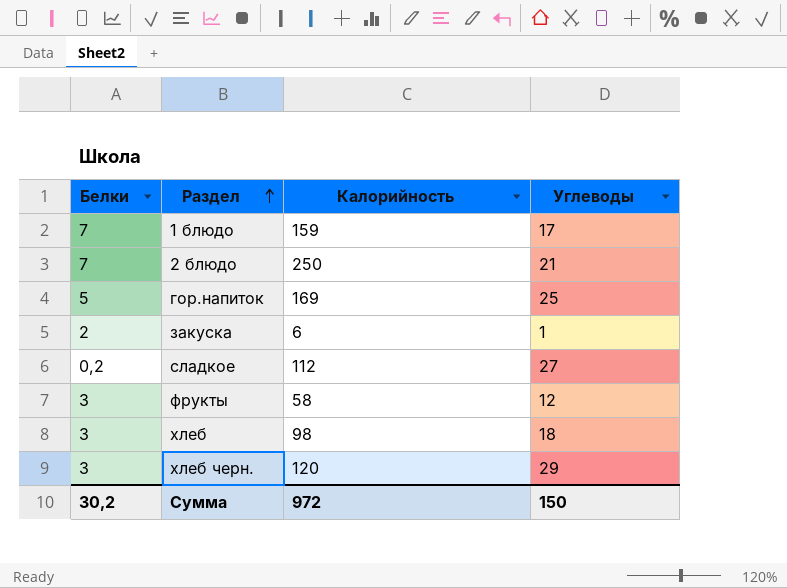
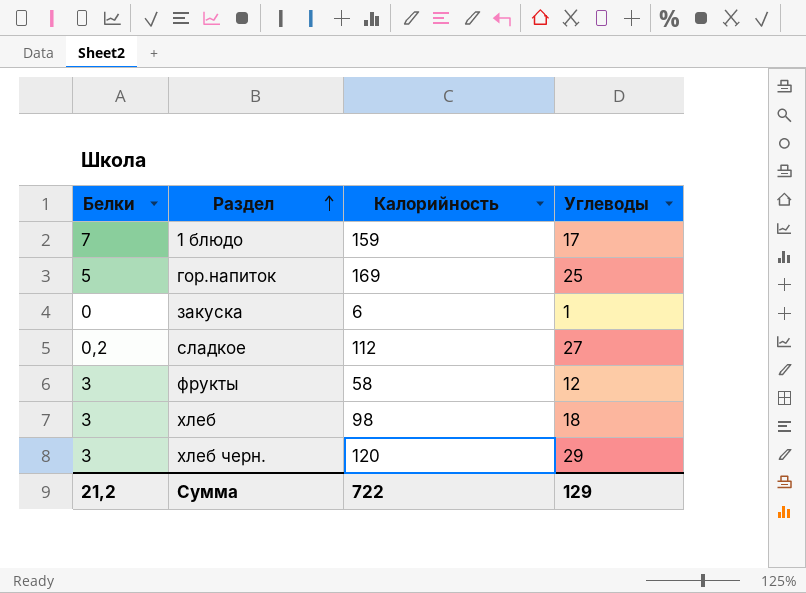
row 2 блюдо: 7 | 250 | 21 -> none
закуска | Белки: 2 -> 0
Сумма | Белки: 30,2 -> 21,2
Сумма | Калорийность: 972 -> 722
Сумма | Углеводы: 150 -> 129

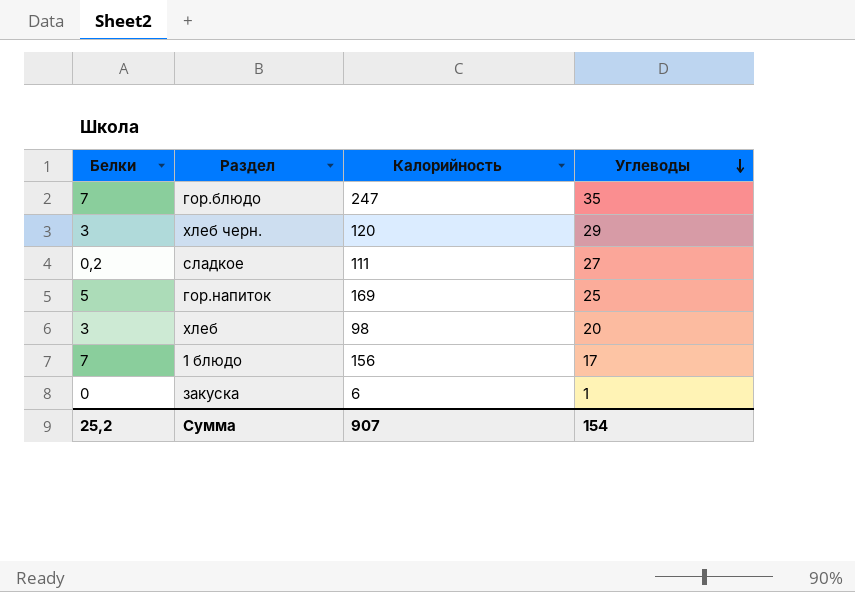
row order: Раздел ascending -> Углеводы descending
row фрукты: 3 | 58 | 12 -> none
row гор.блюдо: none -> 7 | 247 | 35
сладкое | Калорийность: 112 -> 111
хлеб | Углеводы: 18 -> 20
1 блюдо | Калорийность: 159 -> 156
Сумма | Белки: 21,2 -> 25,2
Сумма | Калорийность: 722 -> 907
Сумма | Углеводы: 129 -> 154

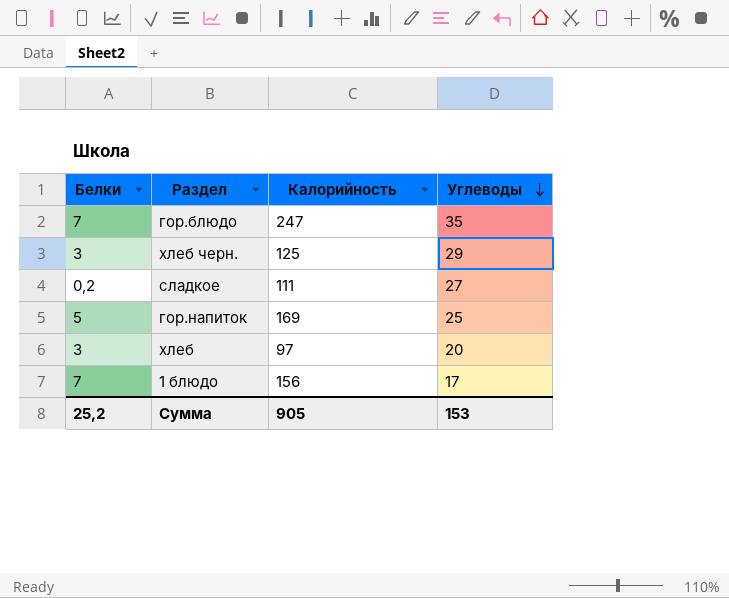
row закуска: 0 | 6 | 1 -> none
хлеб черн. | Калорийность: 120 -> 125
хлеб | Калорийность: 98 -> 97
Сумма | Калорийность: 907 -> 905
Сумма | Углеводы: 154 -> 153

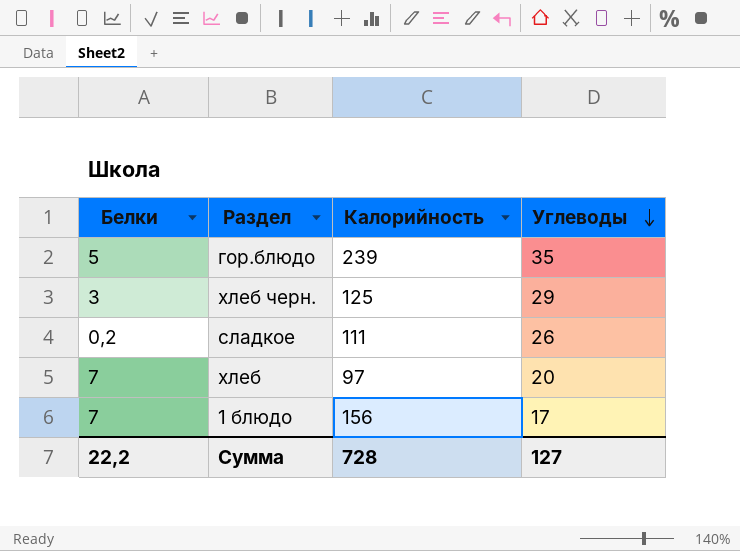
row гор.напиток: 5 | 169 | 25 -> none
гор.блюдо | Белки: 7 -> 5
гор.блюдо | Калорийность: 247 -> 239
сладкое | Углеводы: 27 -> 26
хлеб | Белки: 3 -> 7
Сумма | Белки: 25,2 -> 22,2
Сумма | Калорийность: 905 -> 728
Сумма | Углеводы: 153 -> 127

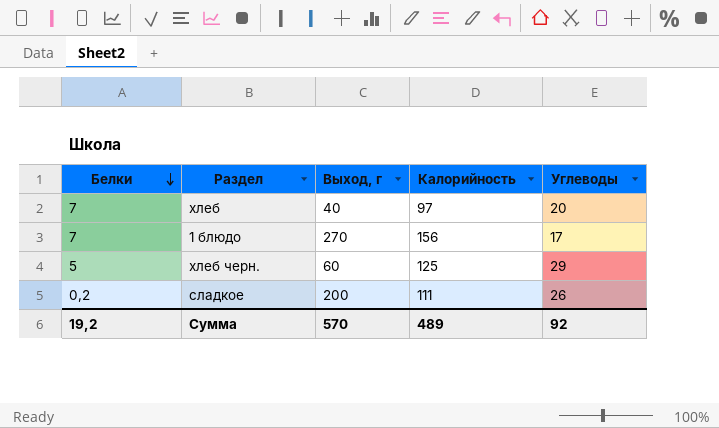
row order: Углеводы descending -> Белки descending
column Выход, г | position: none -> 3
row гор.блюдо: 5 | 239 | 35 -> none
хлеб черн. | Белки: 3 -> 5
Сумма | Белки: 22,2 -> 19,2
Сумма | Калорийность: 728 -> 489
Сумма | Углеводы: 127 -> 92

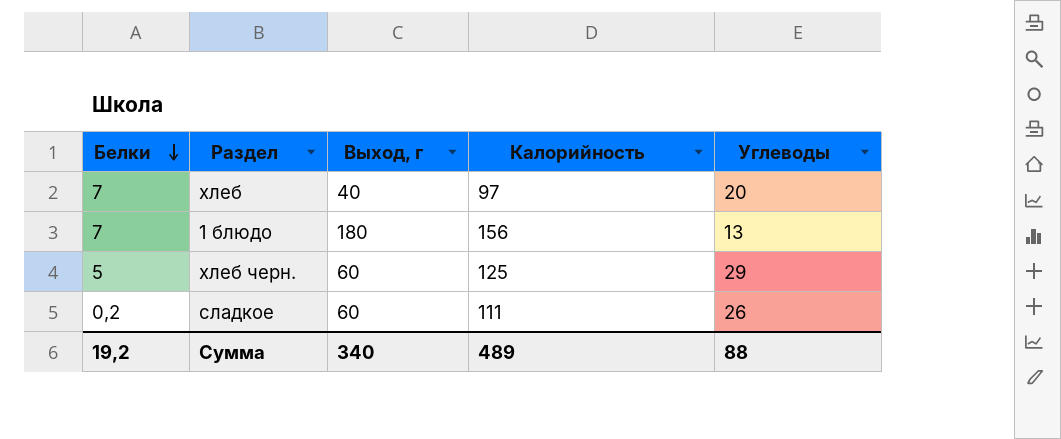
1 блюдо | Выход, г: 270 -> 180
1 блюдо | Углеводы: 17 -> 13
сладкое | Выход, г: 200 -> 60
Сумма | Выход, г: 570 -> 340
Сумма | Углеводы: 92 -> 88

